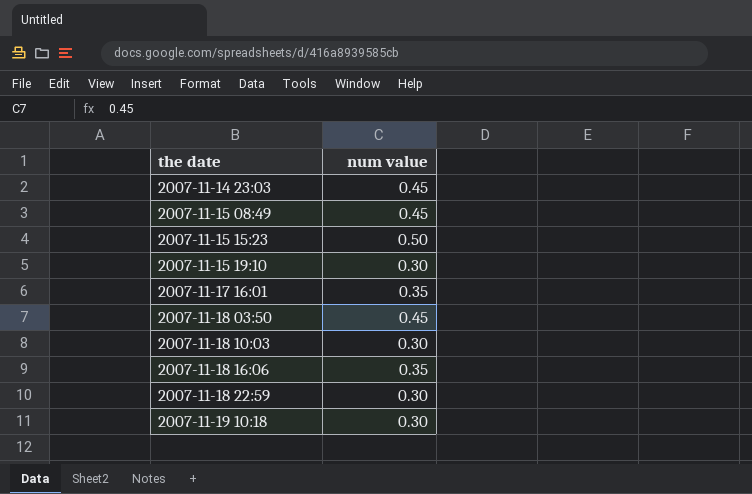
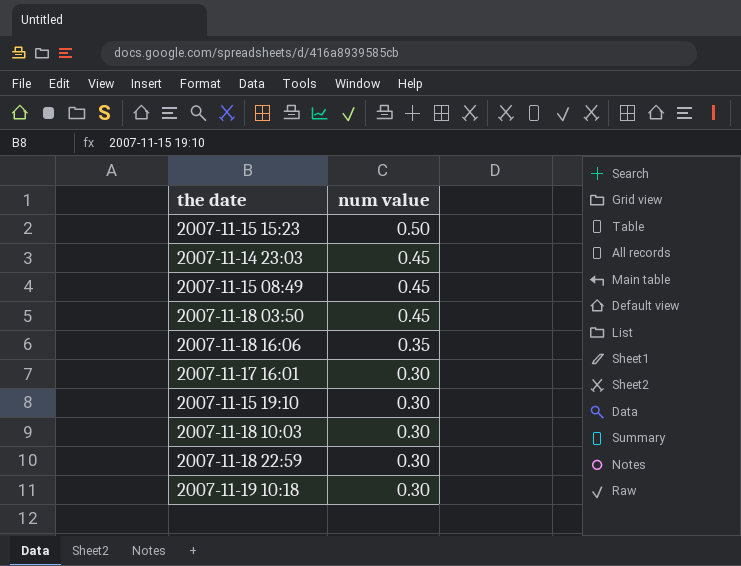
row order: the date ascending -> num value descending
2007-11-17 16:01 | num value: 0.35 -> 0.30

